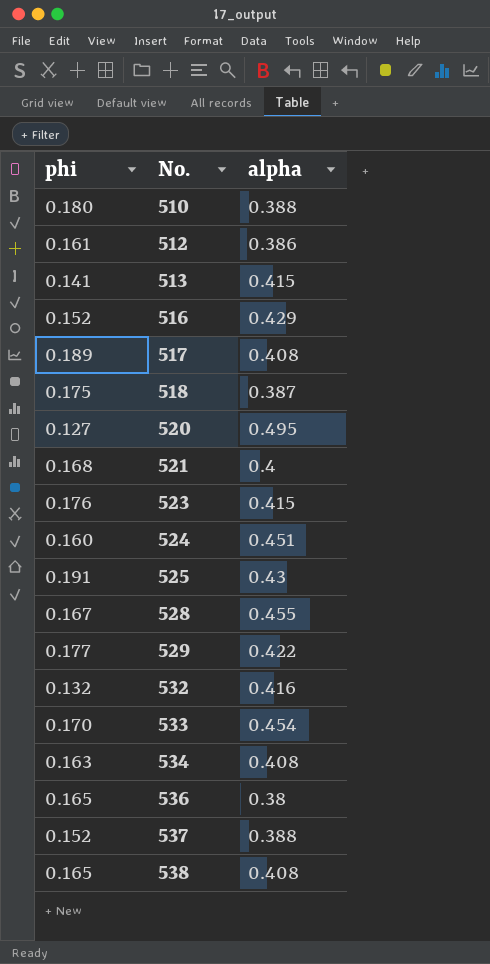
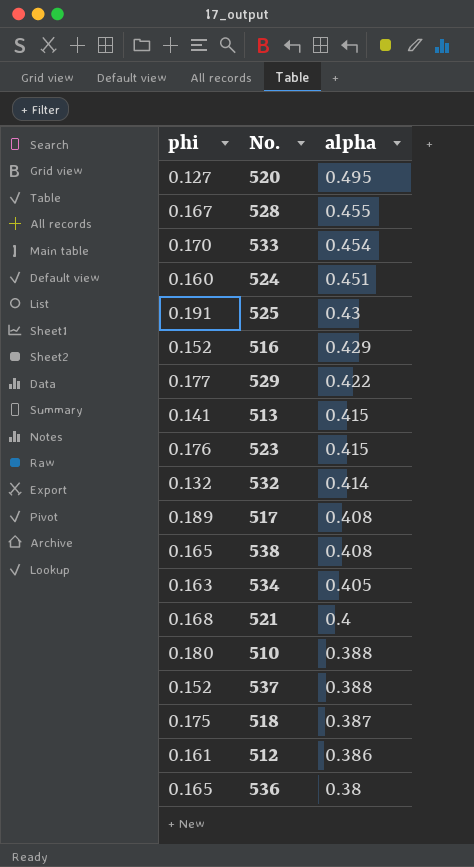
row order: No. ascending -> alpha descending
532 | alpha: 0.416 -> 0.414
534 | alpha: 0.408 -> 0.405

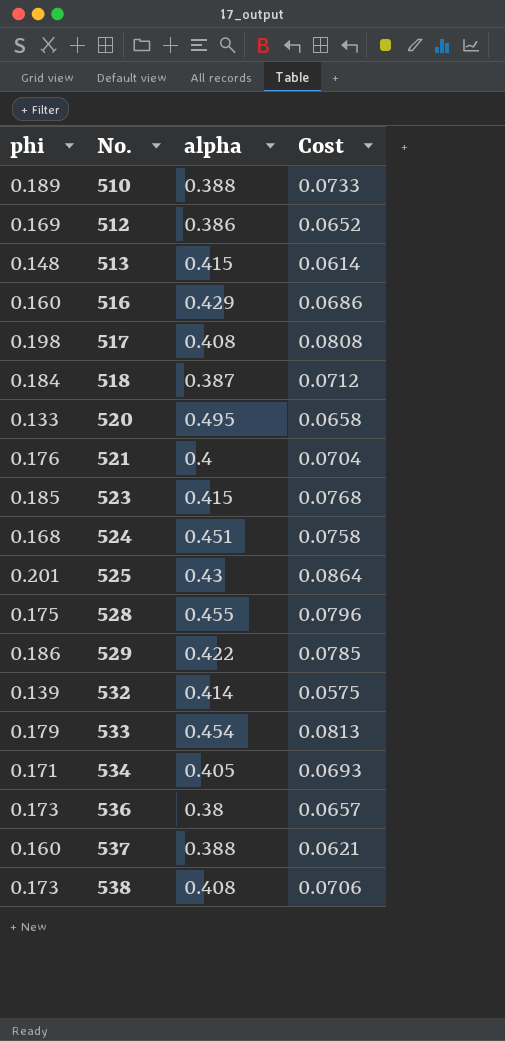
row order: alpha descending -> No. ascending
column Cost | formula: none -> [phi] * [alpha]
510 | phi: 0.180 -> 0.189
512 | phi: 0.161 -> 0.169
513 | phi: 0.141 -> 0.148
516 | phi: 0.152 -> 0.160
517 | phi: 0.189 -> 0.198
518 | phi: 0.175 -> 0.184
520 | phi: 0.127 -> 0.133
521 | phi: 0.168 -> 0.176
523 | phi: 0.176 -> 0.185
524 | phi: 0.160 -> 0.168
525 | phi: 0.191 -> 0.201
528 | phi: 0.167 -> 0.175
529 | phi: 0.177 -> 0.186
532 | phi: 0.132 -> 0.139
533 | phi: 0.170 -> 0.179
534 | phi: 0.163 -> 0.171
536 | phi: 0.165 -> 0.173
537 | phi: 0.152 -> 0.160
538 | phi: 0.165 -> 0.173

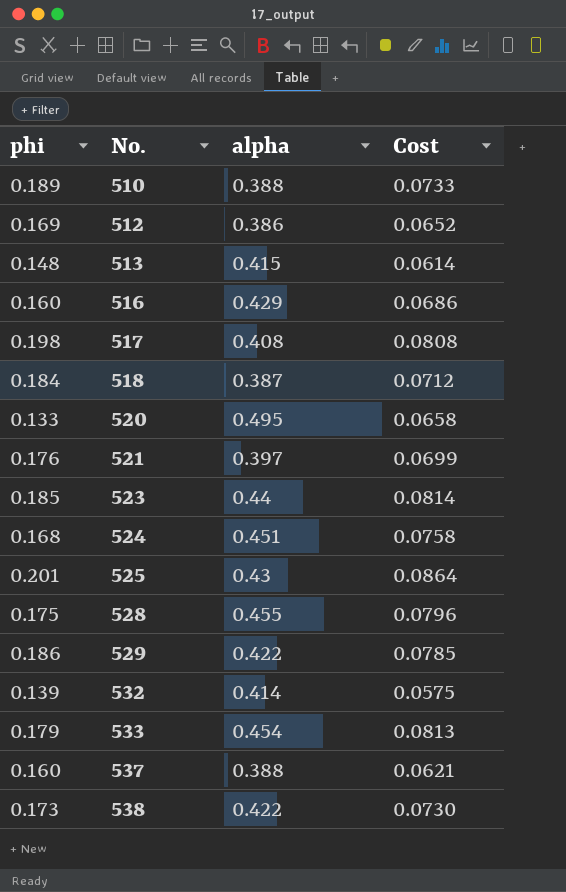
row 534: 0.171 | 0.405 | 0.0693 -> none
row 536: 0.173 | 0.38 | 0.0657 -> none
521 | alpha: 0.4 -> 0.397
521 | Cost: 0.0704 -> 0.0699
523 | alpha: 0.415 -> 0.44
523 | Cost: 0.0768 -> 0.0814
538 | alpha: 0.408 -> 0.422
538 | Cost: 0.0706 -> 0.0730

